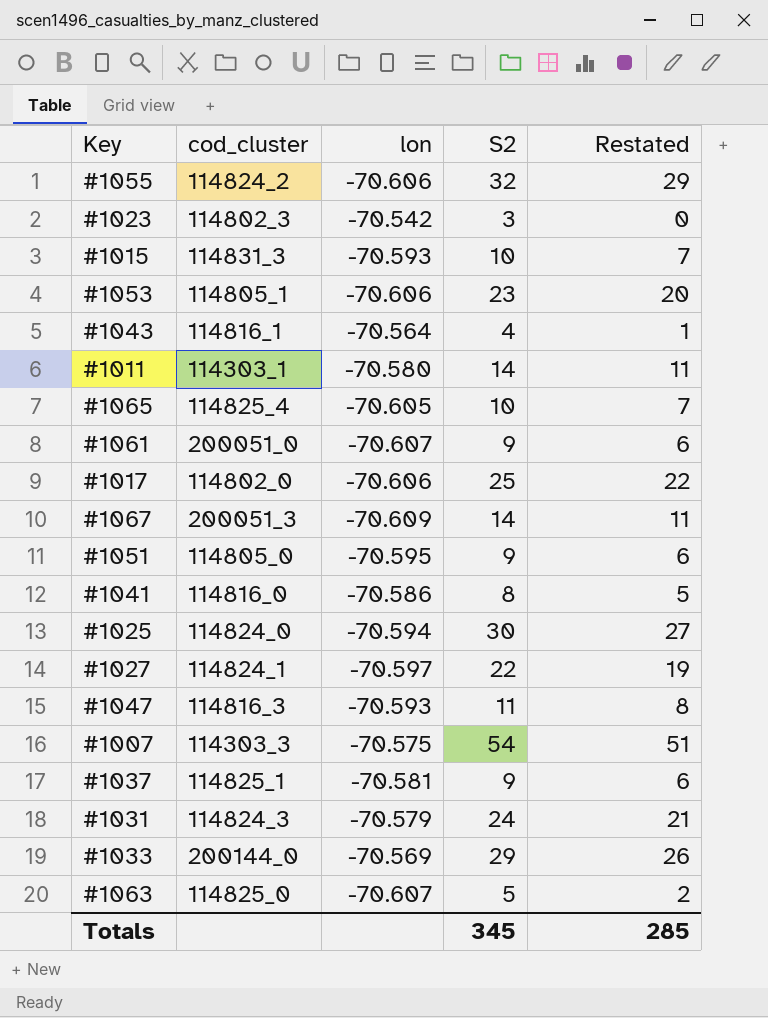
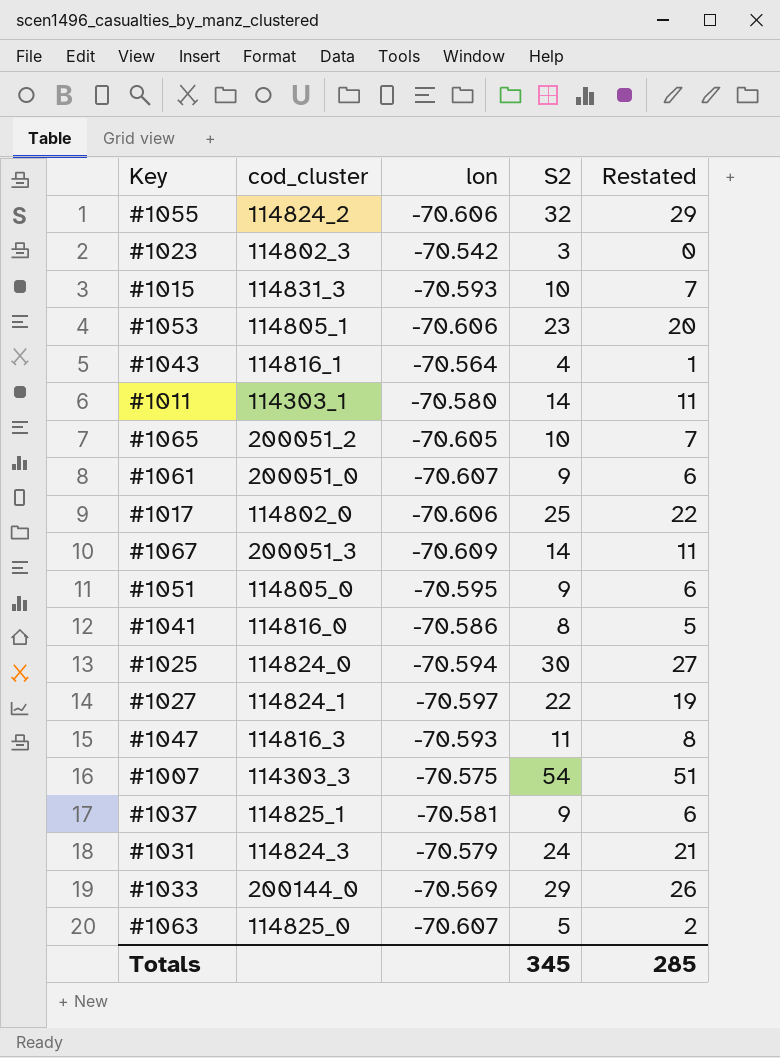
#1065 | cod_cluster: 114825_4 -> 200051_2

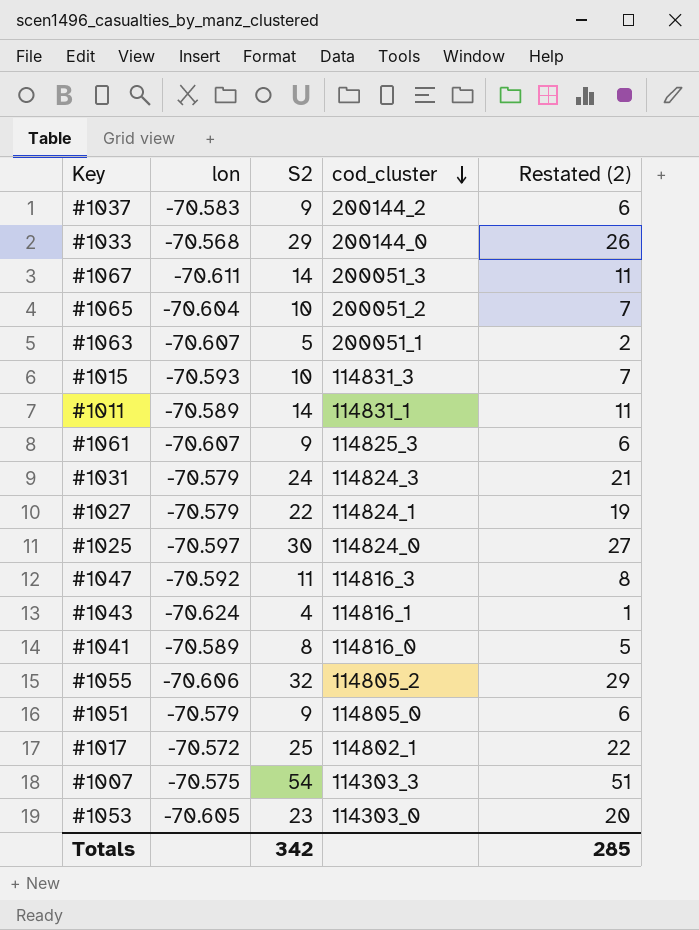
row order: none -> cod_cluster descending
column cod_cluster | position: 2 -> 4
column name: Restated -> Restated (2)
row #1023: 114802_3 | -70.542 | 3 | 0 -> none
#1037 | lon: -70.581 -> -70.583
#1037 | cod_cluster: 114825_1 -> 200144_2
#1033 | lon: -70.569 -> -70.568
#1067 | lon: -70.609 -> -70.611
#1065 | lon: -70.605 -> -70.604
#1063 | cod_cluster: 114825_0 -> 200051_1
#1011 | lon: -70.580 -> -70.589
#1011 | cod_cluster: 114303_1 -> 114831_1
#1061 | cod_cluster: 200051_0 -> 114825_3
#1027 | lon: -70.597 -> -70.579
#1025 | lon: -70.594 -> -70.597
#1047 | lon: -70.593 -> -70.592
#1043 | lon: -70.564 -> -70.624
#1041 | lon: -70.586 -> -70.589
#1055 | cod_cluster: 114824_2 -> 114805_2
#1051 | lon: -70.595 -> -70.579
#1017 | lon: -70.606 -> -70.572
#1017 | cod_cluster: 114802_0 -> 114802_1
#1053 | lon: -70.606 -> -70.605
#1053 | cod_cluster: 114805_1 -> 114303_0
Totals | S2: 345 -> 342

